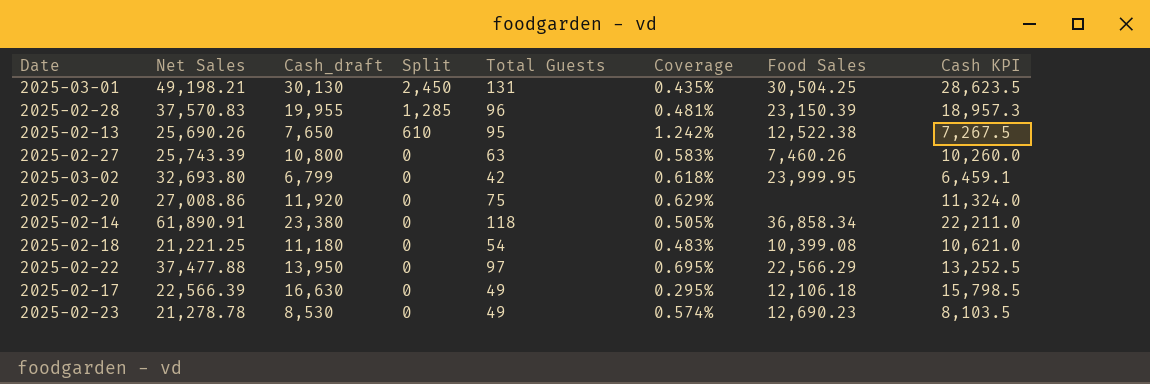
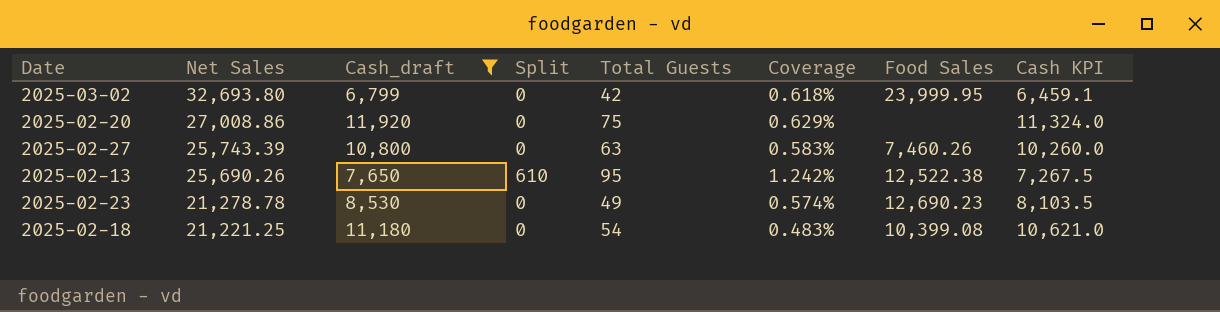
filter: none -> Cash_draft <= 11,920
row order: Split descending -> Net Sales descending

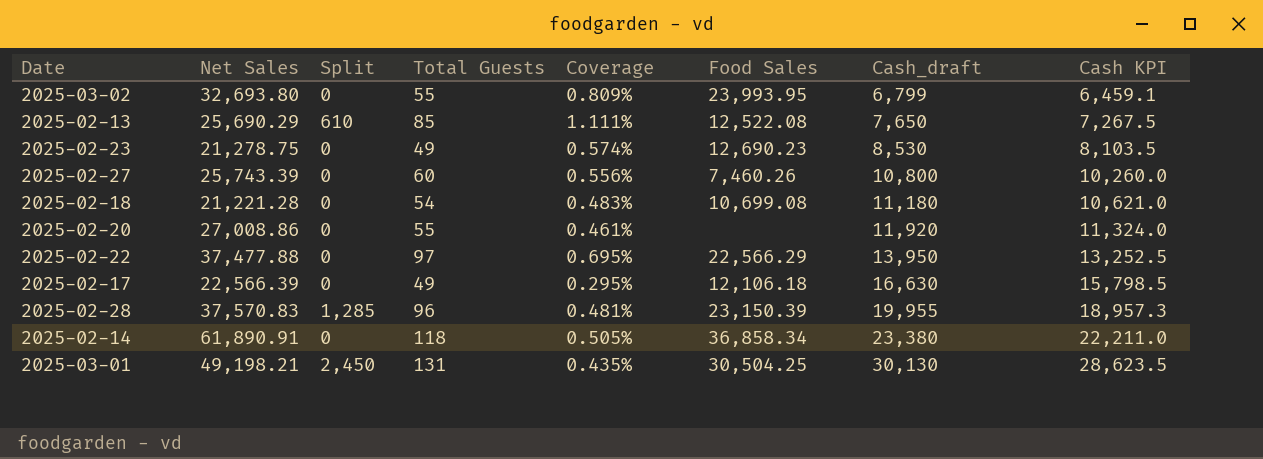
filter: Cash_draft <= 11,920 -> none
row order: Net Sales descending -> Cash_draft ascending
column Cash_draft | position: 3 -> 7
2025-03-02 | Total Guests: 42 -> 55
2025-03-02 | Coverage: 0.618% -> 0.809%
2025-03-02 | Food Sales: 23,999.95 -> 23,993.95
2025-02-13 | Net Sales: 25,690.26 -> 25,690.29
2025-02-13 | Total Guests: 95 -> 85
2025-02-13 | Coverage: 1.242% -> 1.111%
2025-02-13 | Food Sales: 12,522.38 -> 12,522.08
2025-02-23 | Net Sales: 21,278.78 -> 21,278.75
2025-02-27 | Total Guests: 63 -> 60
2025-02-27 | Coverage: 0.583% -> 0.556%
2025-02-18 | Net Sales: 21,221.25 -> 21,221.28
2025-02-18 | Food Sales: 10,399.08 -> 10,699.08
2025-02-20 | Total Guests: 75 -> 55
2025-02-20 | Coverage: 0.629% -> 0.461%

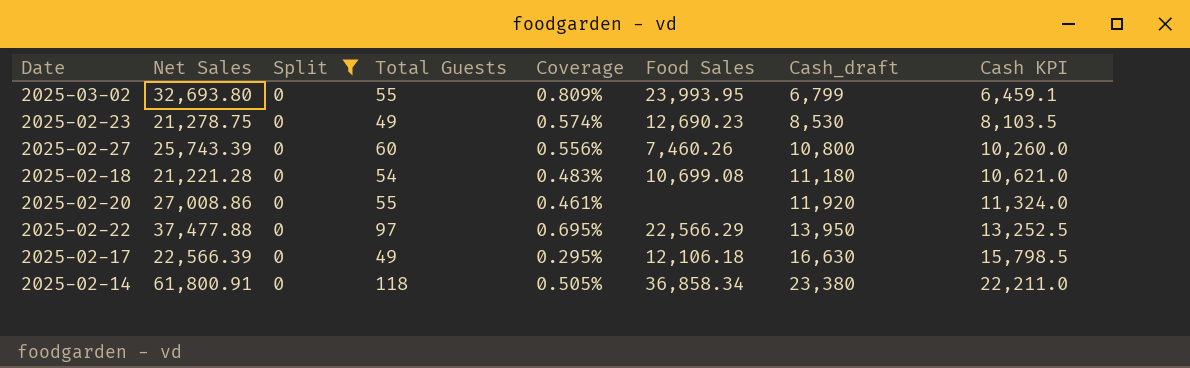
filter: none -> Split = 0
2025-02-14 | Net Sales: 61,890.91 -> 61,800.91

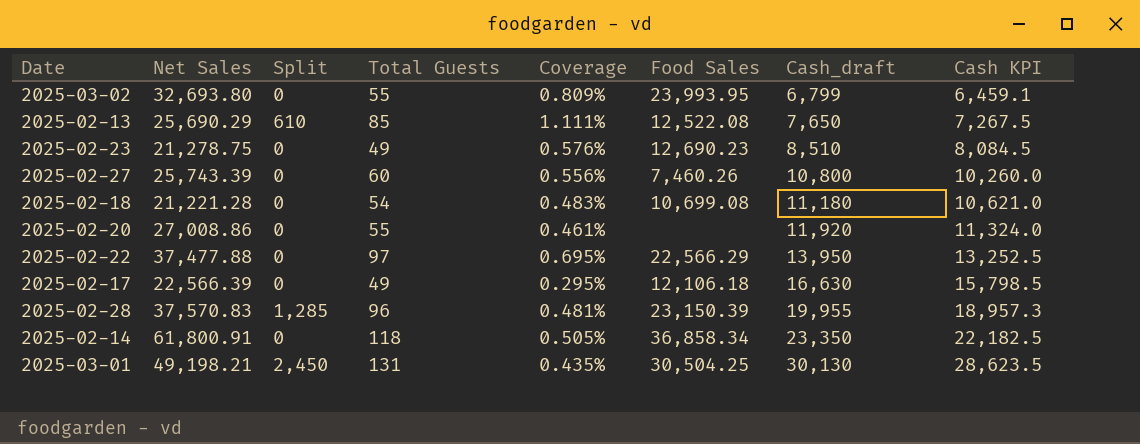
filter: Split = 0 -> none
2025-02-23 | Coverage: 0.574% -> 0.576%
2025-02-23 | Cash_draft: 8,530 -> 8,510
2025-02-23 | Cash KPI: 8,103.5 -> 8,084.5
2025-02-14 | Cash_draft: 23,380 -> 23,350
2025-02-14 | Cash KPI: 22,211.0 -> 22,182.5

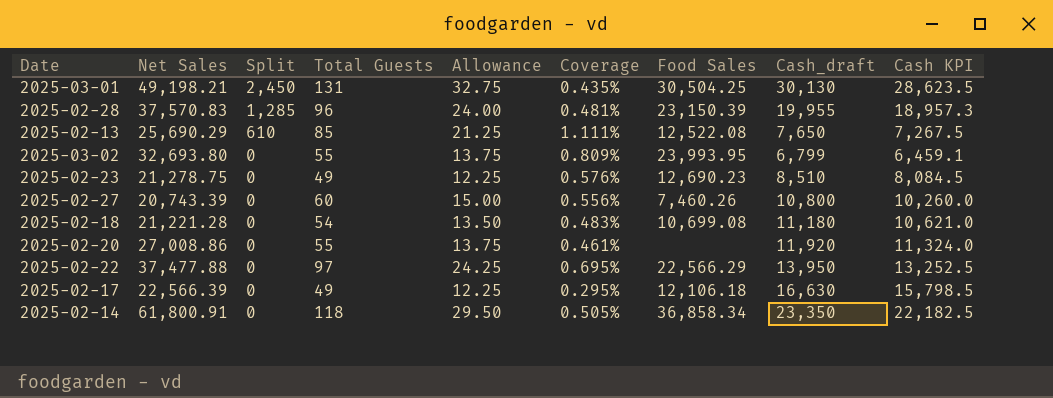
row order: Cash_draft ascending -> Split descending
column Allowance | formula: none -> [Total Guests] * 0.25
2025-02-27 | Net Sales: 25,743.39 -> 20,743.39

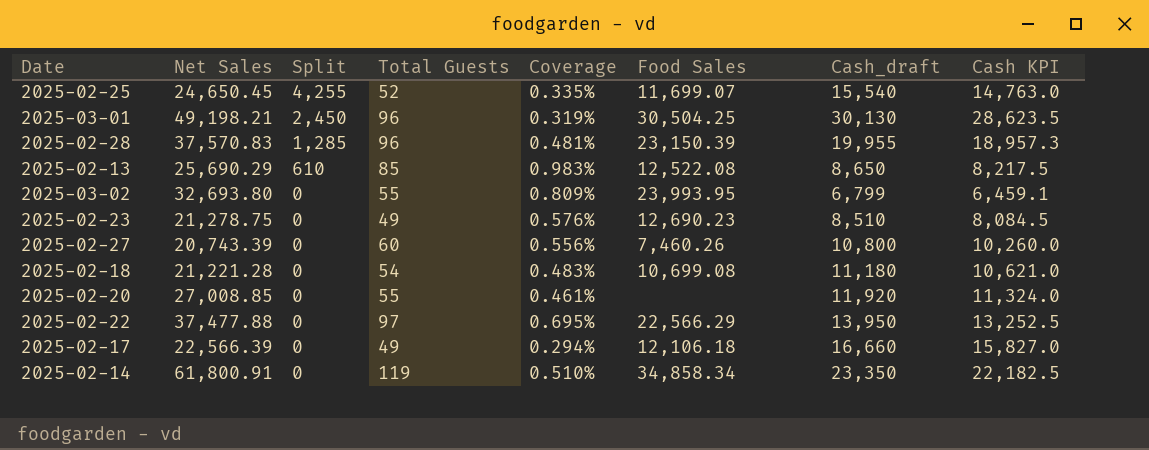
column Allowance | formula: [Total Guests] * 0.25 -> none
row 2025-02-25: none -> 24,650.45 | 4,255 | 52 | 0.335% | 11,699.07 | 15,540 | 14,763.0
2025-03-01 | Total Guests: 131 -> 96
2025-03-01 | Coverage: 0.435% -> 0.319%
2025-02-13 | Coverage: 1.111% -> 0.983%
2025-02-13 | Cash_draft: 7,650 -> 8,650
2025-02-13 | Cash KPI: 7,267.5 -> 8,217.5
2025-02-20 | Net Sales: 27,008.86 -> 27,008.85
2025-02-17 | Coverage: 0.295% -> 0.294%
2025-02-17 | Cash_draft: 16,630 -> 16,660
2025-02-17 | Cash KPI: 15,798.5 -> 15,827.0
2025-02-14 | Total Guests: 118 -> 119
2025-02-14 | Coverage: 0.505% -> 0.510%
2025-02-14 | Food Sales: 36,858.34 -> 34,858.34

